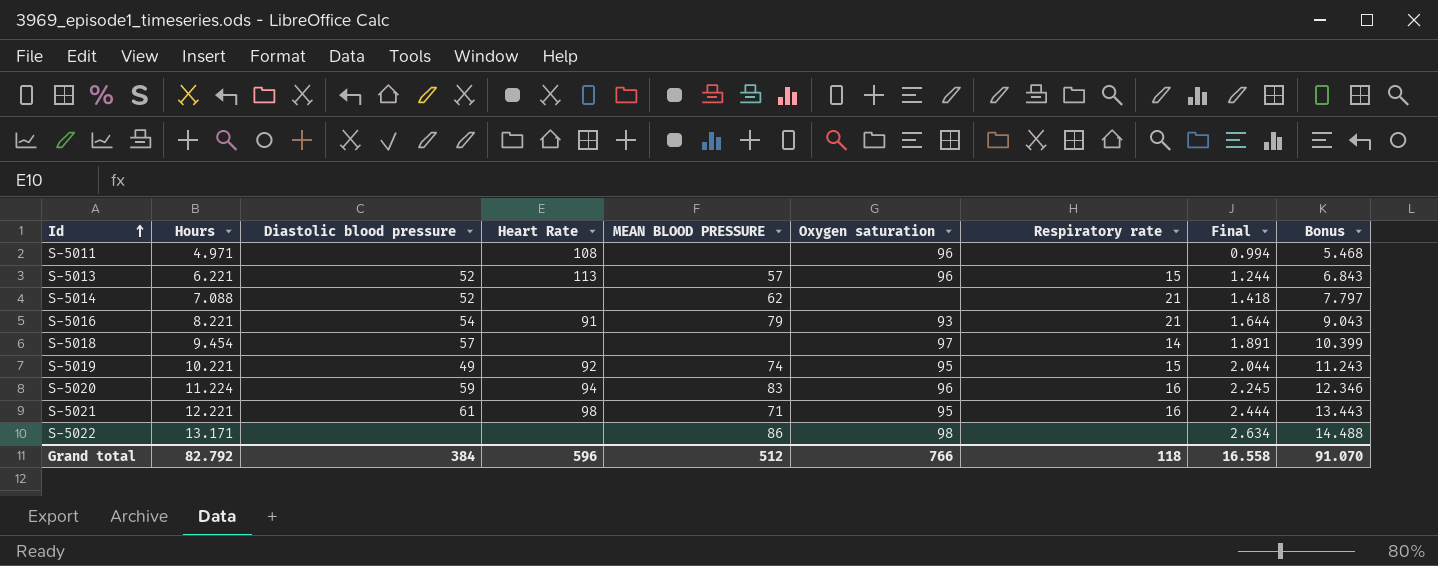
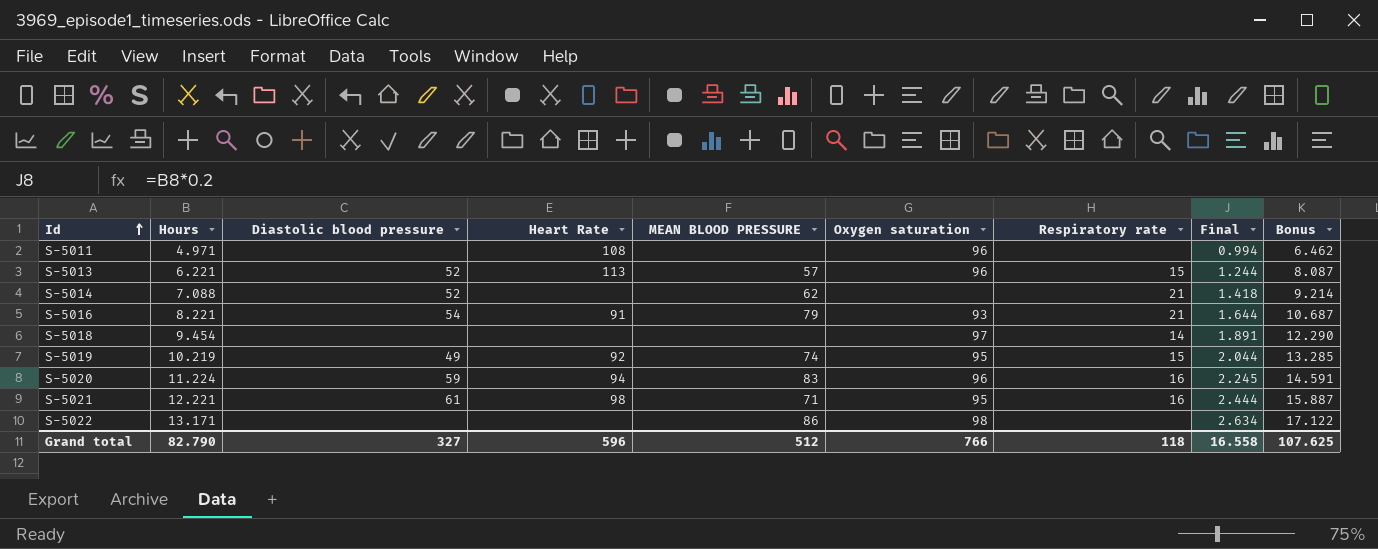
column Bonus | formula: [Hours] * 1.1 -> [Hours] * 1.3
S-5018 | Diastolic blood pressure: 57 -> none
S-5019 | Hours: 10.221 -> 10.219
Grand total | Hours: 82.792 -> 82.790
Grand total | Diastolic blood pressure: 384 -> 327
Grand total | Bonus: 91.070 -> 107.625

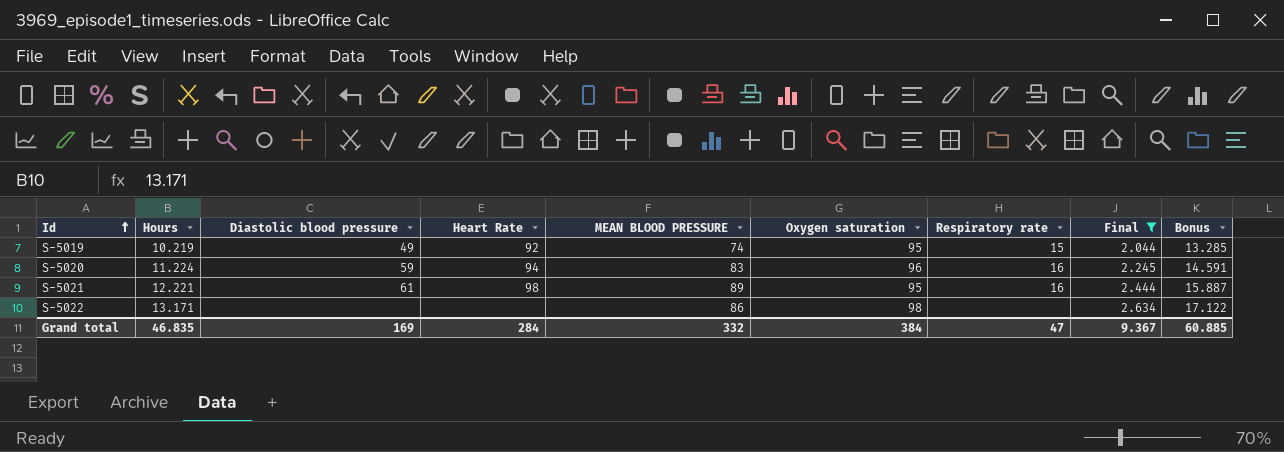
filter: none -> Final >= 2.044
S-5021 | MEAN BLOOD PRESSURE: 71 -> 89
Grand total | Hours: 82.790 -> 46.835
Grand total | Diastolic blood pressure: 327 -> 169
Grand total | Heart Rate: 596 -> 284
Grand total | MEAN BLOOD PRESSURE: 512 -> 332
Grand total | Oxygen saturation: 766 -> 384
Grand total | Respiratory rate: 118 -> 47
Grand total | Final: 16.558 -> 9.367
Grand total | Bonus: 107.625 -> 60.885

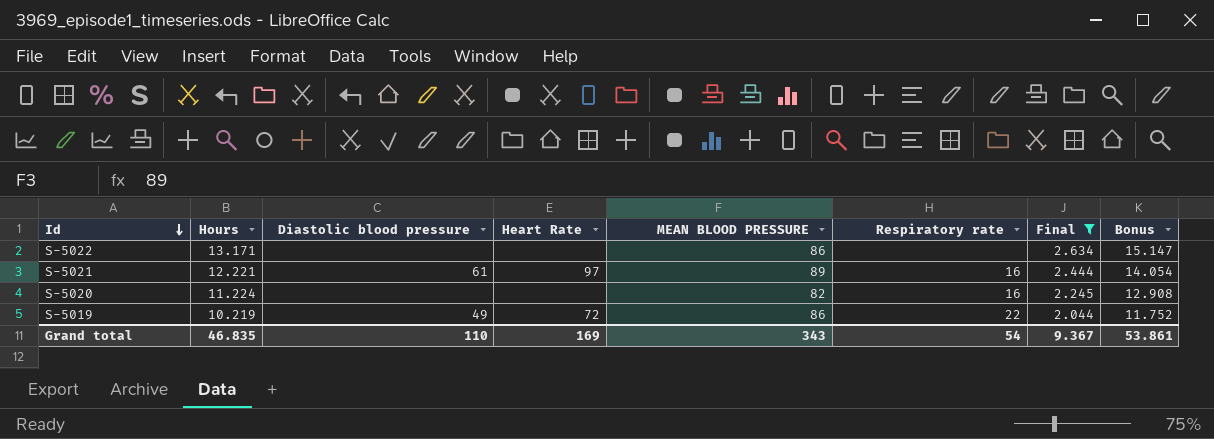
row order: Id ascending -> Id descending
column Oxygen saturation | position: 6 -> none
column Bonus | formula: [Hours] * 1.3 -> [Hours] * 1.15
S-5021 | Heart Rate: 98 -> 97
S-5020 | Diastolic blood pressure: 59 -> none
S-5020 | Heart Rate: 94 -> none
S-5020 | MEAN BLOOD PRESSURE: 83 -> 82
S-5019 | Heart Rate: 92 -> 72
S-5019 | MEAN BLOOD PRESSURE: 74 -> 86
S-5019 | Respiratory rate: 15 -> 22
Grand total | Diastolic blood pressure: 169 -> 110
Grand total | Heart Rate: 284 -> 169
Grand total | MEAN BLOOD PRESSURE: 332 -> 343
Grand total | Respiratory rate: 47 -> 54
Grand total | Bonus: 60.885 -> 53.861

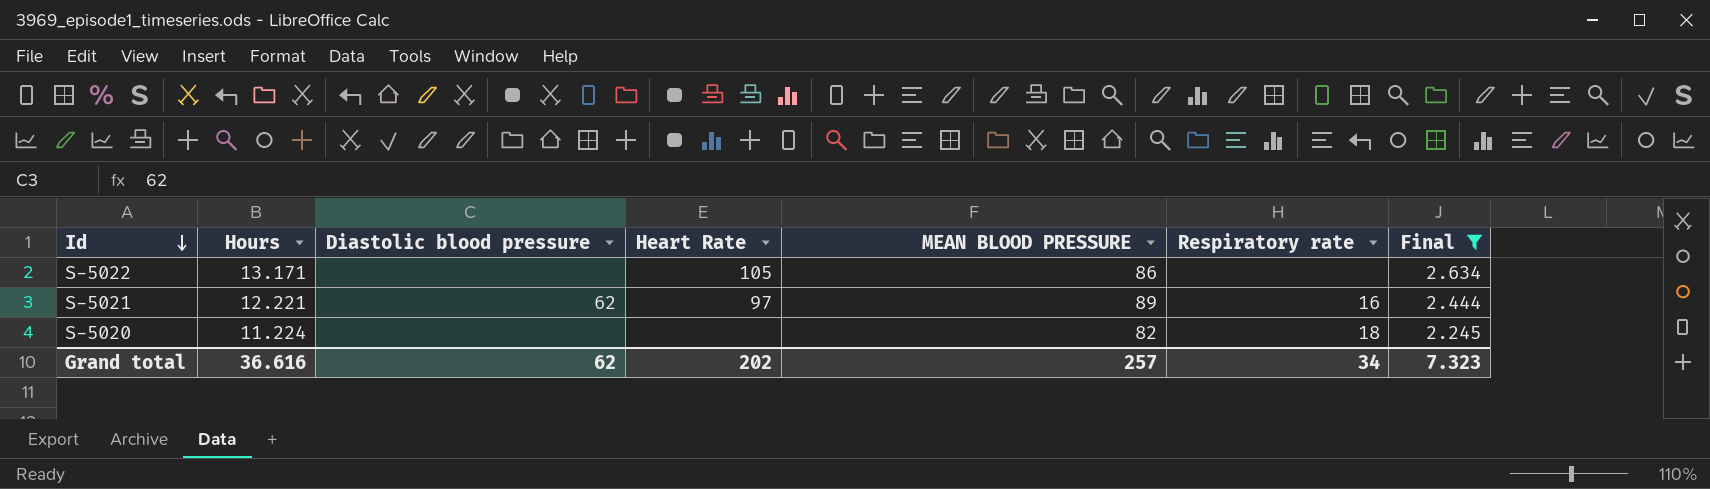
column Bonus | formula: [Hours] * 1.15 -> none
row S-5019: 10.219 | 49 | 72 | 86 | 22 | 2.044 | 11.752 -> none
S-5022 | Heart Rate: none -> 105
S-5021 | Diastolic blood pressure: 61 -> 62
S-5020 | Respiratory rate: 16 -> 18
Grand total | Hours: 46.835 -> 36.616
Grand total | Diastolic blood pressure: 110 -> 62
Grand total | Heart Rate: 169 -> 202
Grand total | MEAN BLOOD PRESSURE: 343 -> 257
Grand total | Respiratory rate: 54 -> 34
Grand total | Final: 9.367 -> 7.323

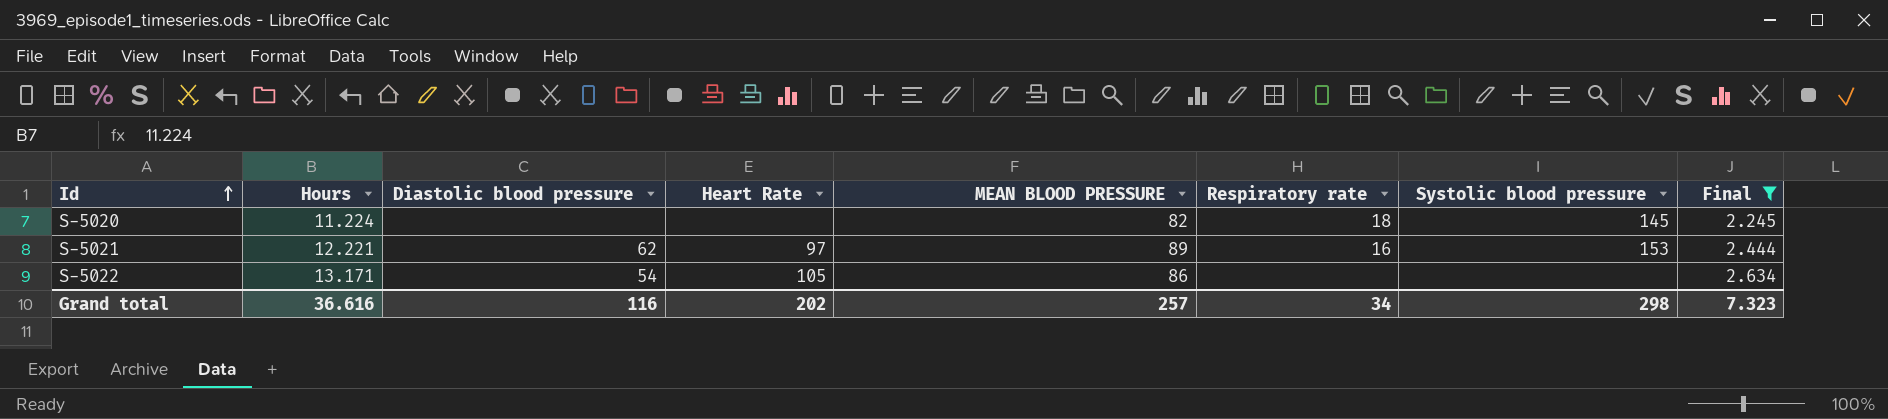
row order: Id descending -> Id ascending
column Systolic blood pressure | position: none -> 7
S-5022 | Diastolic blood pressure: none -> 54
Grand total | Diastolic blood pressure: 62 -> 116

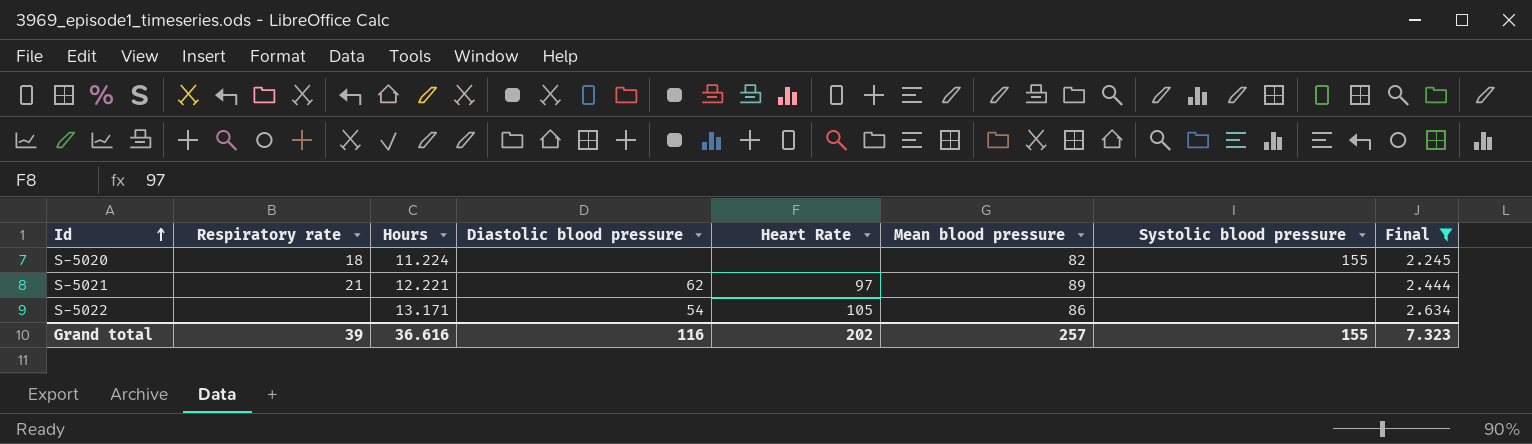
column Respiratory rate | position: 6 -> 2
column name: MEAN BLOOD PRESSURE -> Mean blood pressure
S-5020 | Systolic blood pressure: 145 -> 155
S-5021 | Respiratory rate: 16 -> 21
S-5021 | Systolic blood pressure: 153 -> none
Grand total | Respiratory rate: 34 -> 39
Grand total | Systolic blood pressure: 298 -> 155

